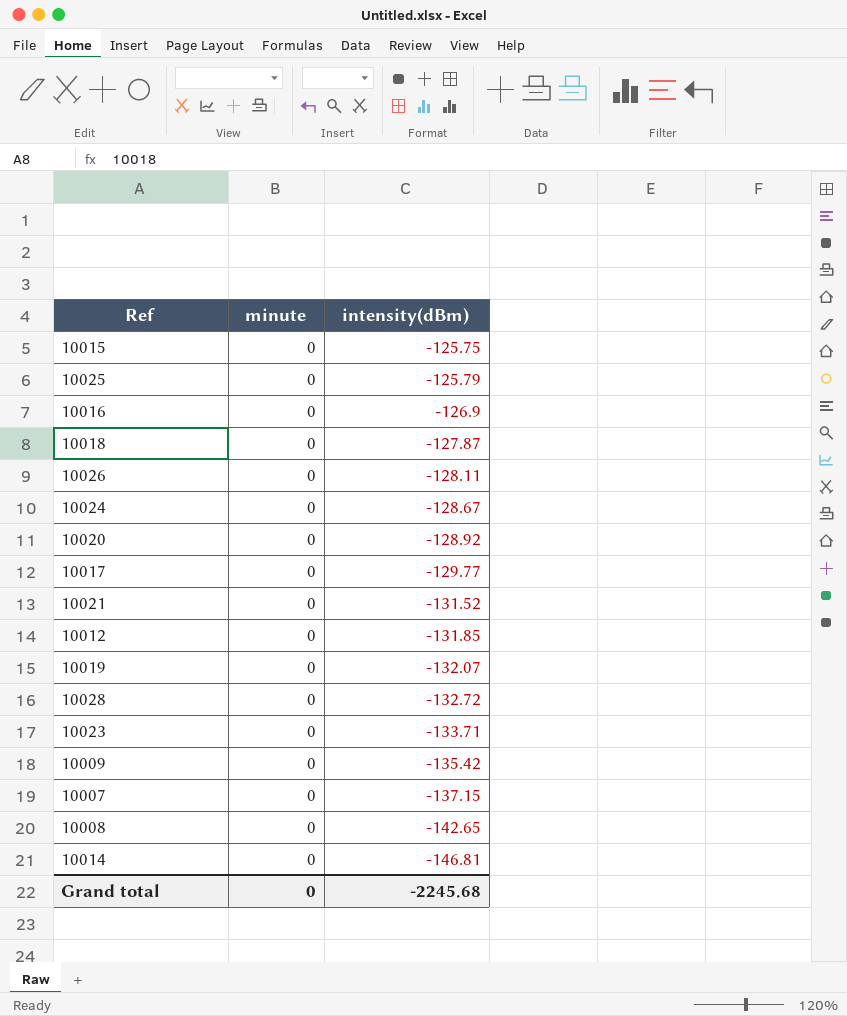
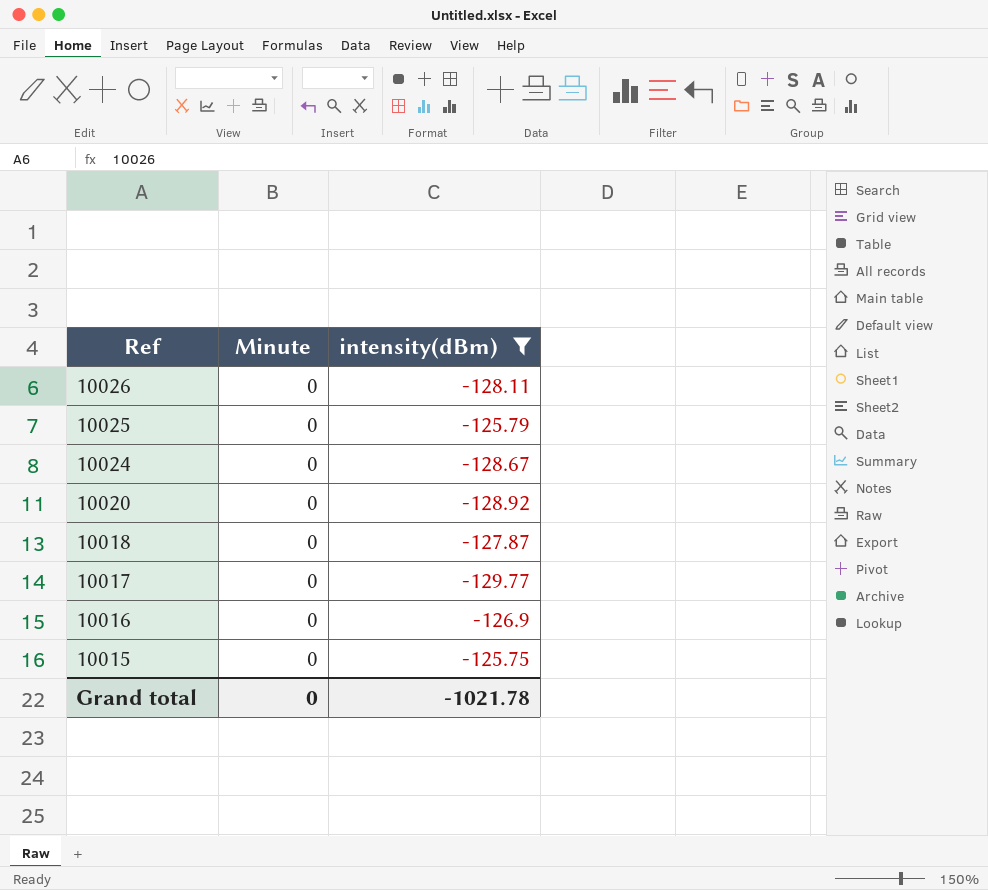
filter: none -> intensity(dBm) >= -129.77
row order: intensity(dBm) descending -> Ref descending
column name: minute -> Minute
Grand total | intensity(dBm): -2245.68 -> -1021.78

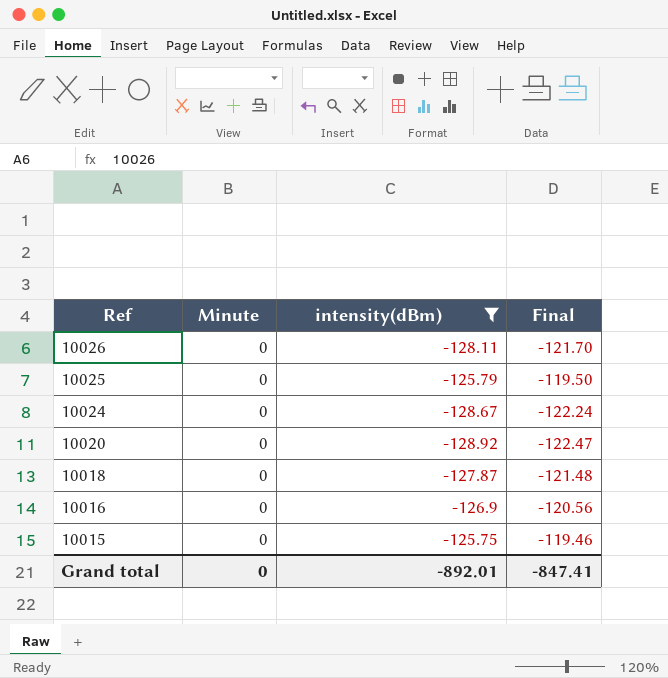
column Final | formula: none -> [intensity(dBm)] * 0.95
row 10017: 0 | -129.77 -> none
Grand total | intensity(dBm): -1021.78 -> -892.01

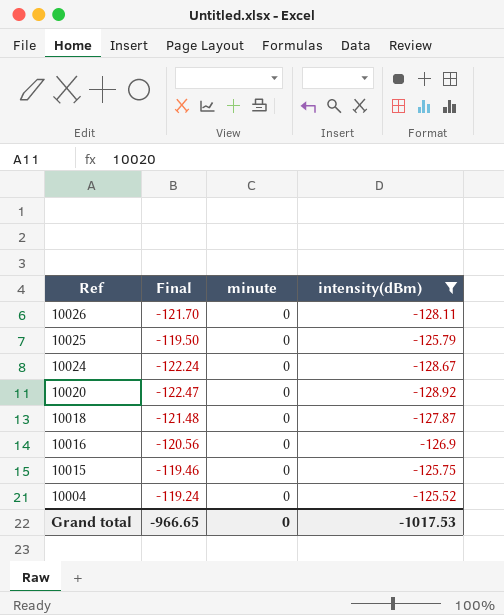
column Final | position: 4 -> 2
column name: Minute -> minute
row 10004: none -> -119.24 | 0 | -125.52
Grand total | Final: -847.41 -> -966.65
Grand total | intensity(dBm): -892.01 -> -1017.53

